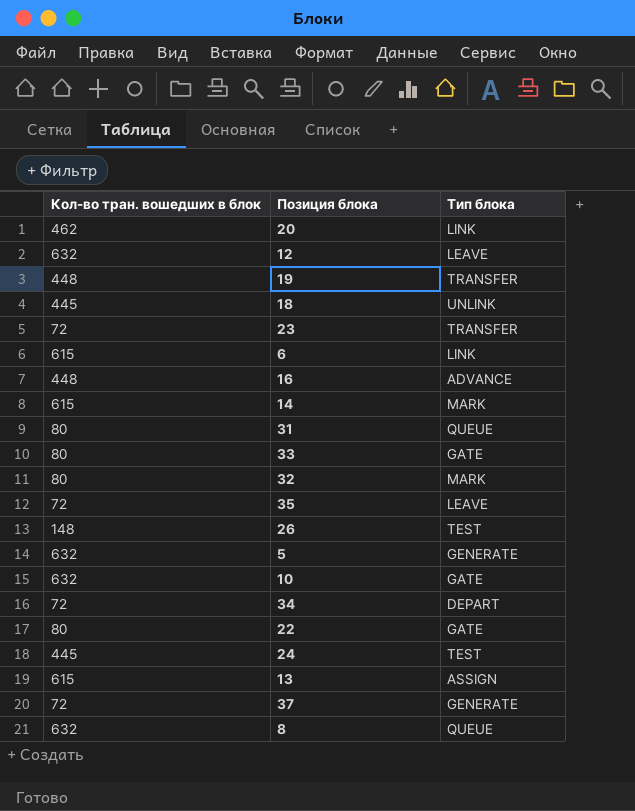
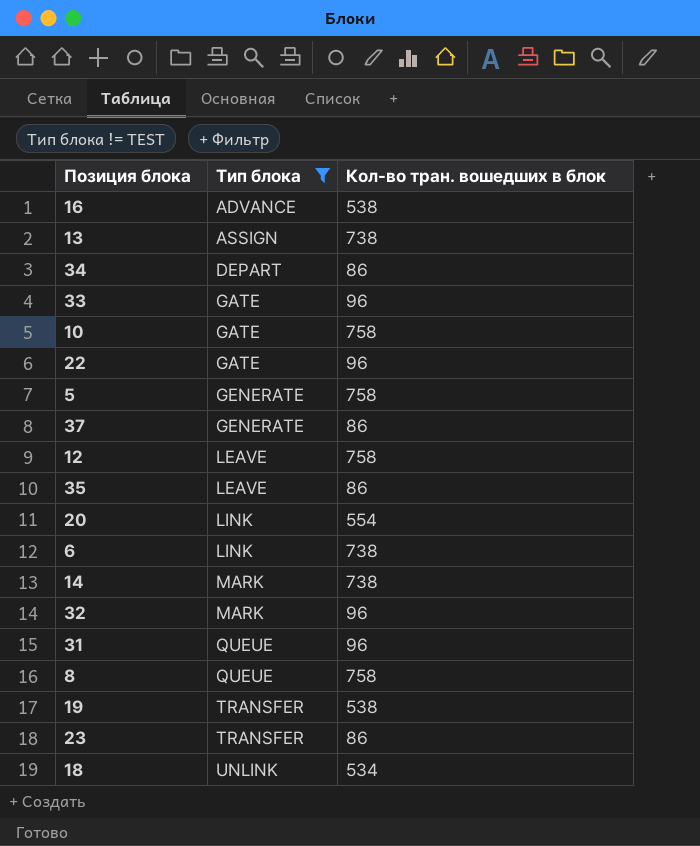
filter: none -> Тип блока != TEST
row order: none -> Тип блока ascending
column Кол-во тран. вошедших в блок | position: 1 -> 3
16 | Кол-во тран. вошедших в блок: 448 -> 538
13 | Кол-во тран. вошедших в блок: 615 -> 738
34 | Кол-во тран. вошедших в блок: 72 -> 86
33 | Кол-во тран. вошедших в блок: 80 -> 96
10 | Кол-во тран. вошедших в блок: 632 -> 758
22 | Кол-во тран. вошедших в блок: 80 -> 96
5 | Кол-во тран. вошедших в блок: 632 -> 758
37 | Кол-во тран. вошедших в блок: 72 -> 86
12 | Кол-во тран. вошедших в блок: 632 -> 758
35 | Кол-во тран. вошедших в блок: 72 -> 86
20 | Кол-во тран. вошедших в блок: 462 -> 554
6 | Кол-во тран. вошедших в блок: 615 -> 738
14 | Кол-во тран. вошедших в блок: 615 -> 738
32 | Кол-во тран. вошедших в блок: 80 -> 96
31 | Кол-во тран. вошедших в блок: 80 -> 96
8 | Кол-во тран. вошедших в блок: 632 -> 758
19 | Кол-во тран. вошедших в блок: 448 -> 538
23 | Кол-во тран. вошедших в блок: 72 -> 86
18 | Кол-во тран. вошедших в блок: 445 -> 534

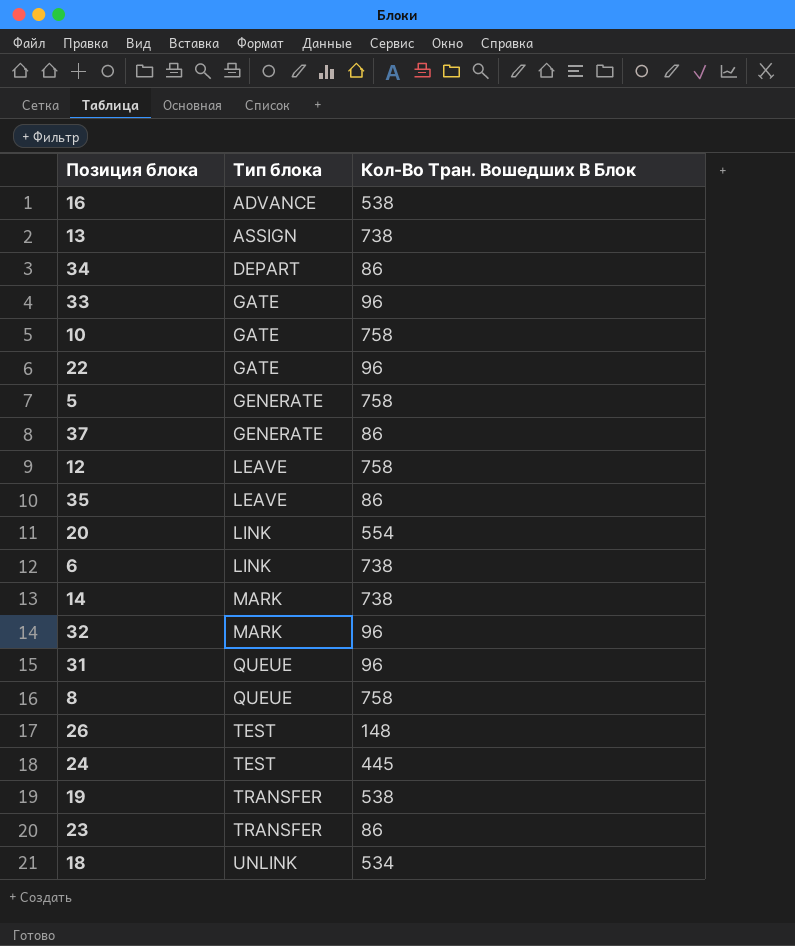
filter: Тип блока != TEST -> none
column name: Кол-во тран. вошедших в блок -> Кол-Во Тран. Вошедших В Блок

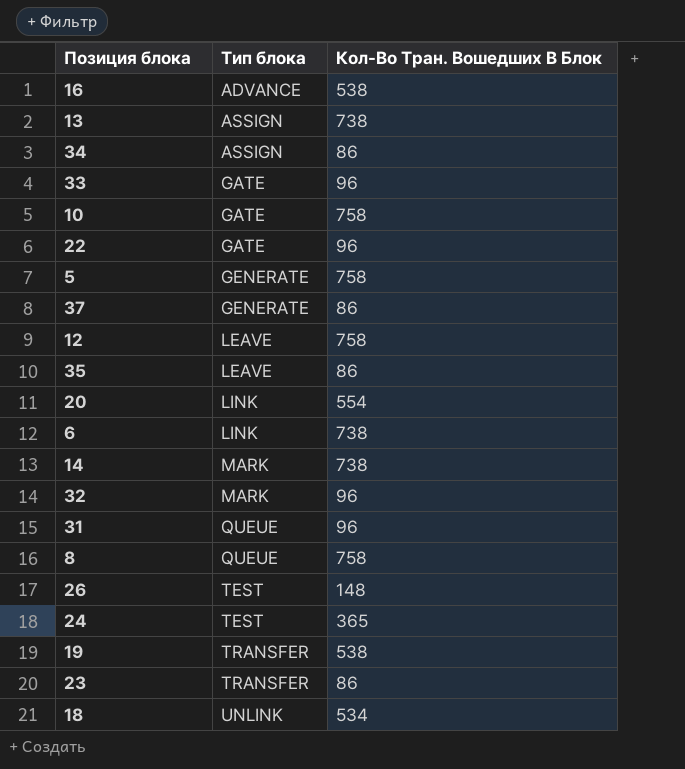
34 | Тип блока: DEPART -> ASSIGN
24 | Кол-Во Тран. Вошедших В Блок: 445 -> 365

